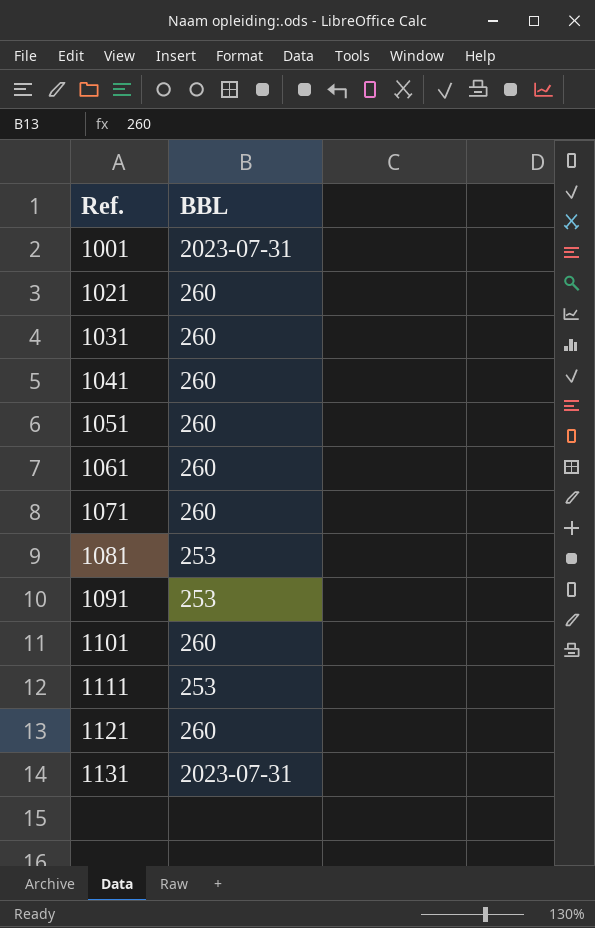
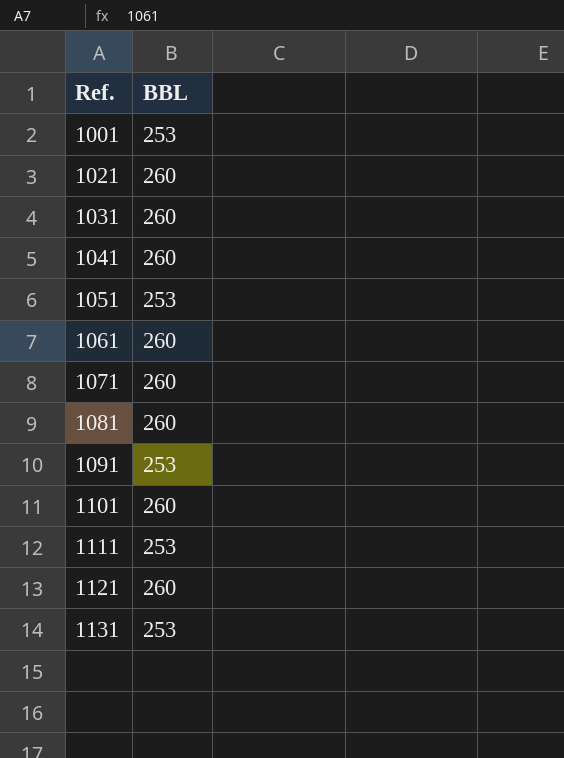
1001 | BBL: 2023-07-31 -> 253
1051 | BBL: 260 -> 253
1081 | BBL: 253 -> 260
1131 | BBL: 2023-07-31 -> 253

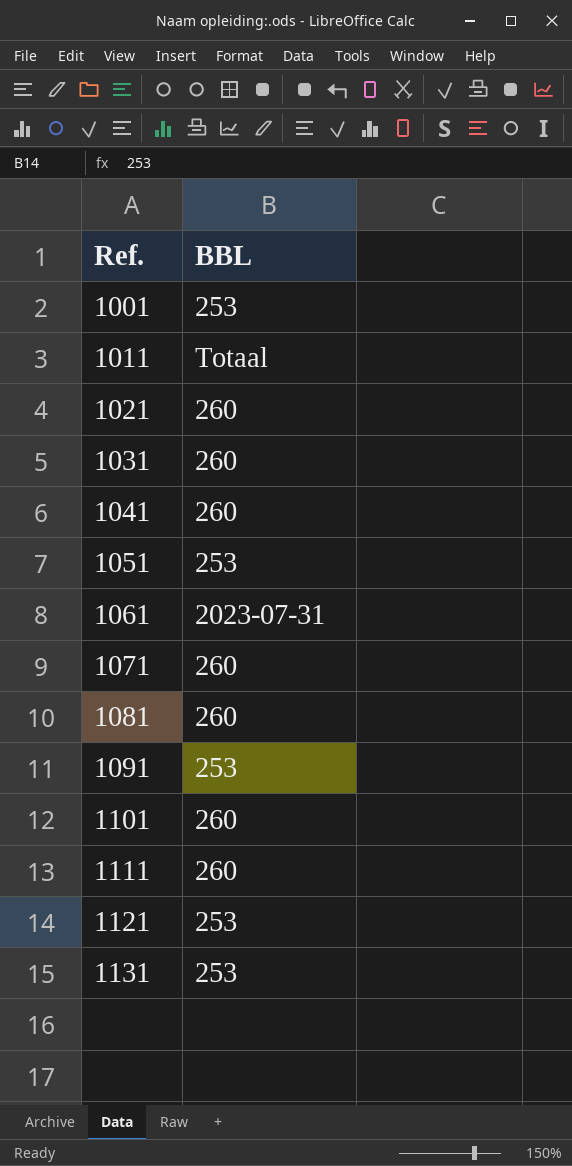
row 1011: none -> Totaal
1061 | BBL: 260 -> 2023-07-31
1111 | BBL: 253 -> 260
1121 | BBL: 260 -> 253

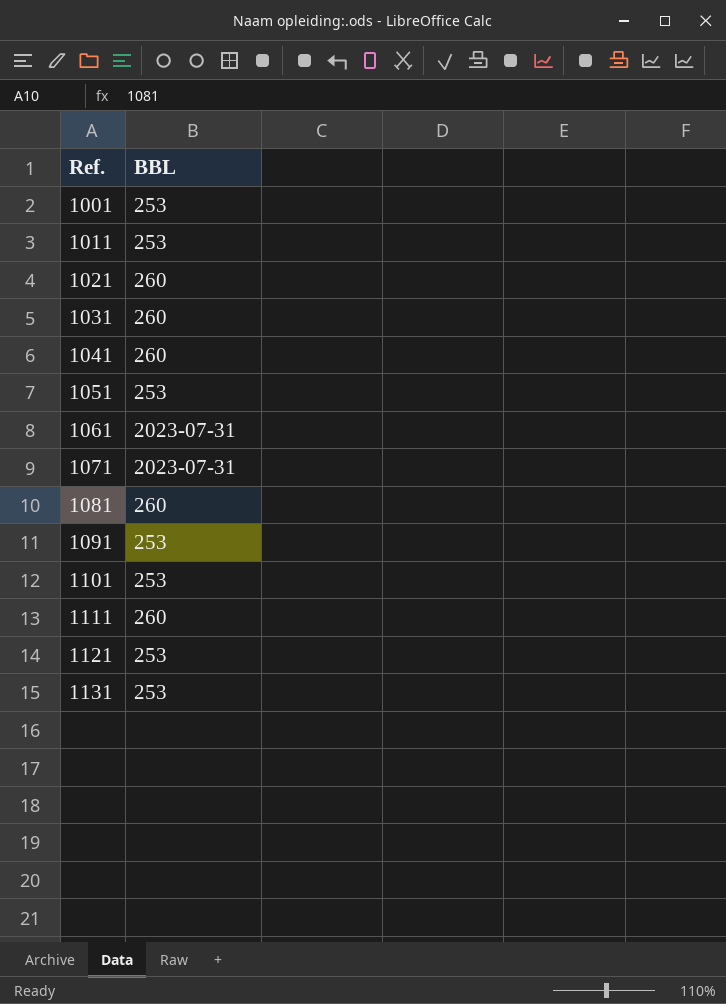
1011 | BBL: Totaal -> 253
1071 | BBL: 260 -> 2023-07-31
1101 | BBL: 260 -> 253

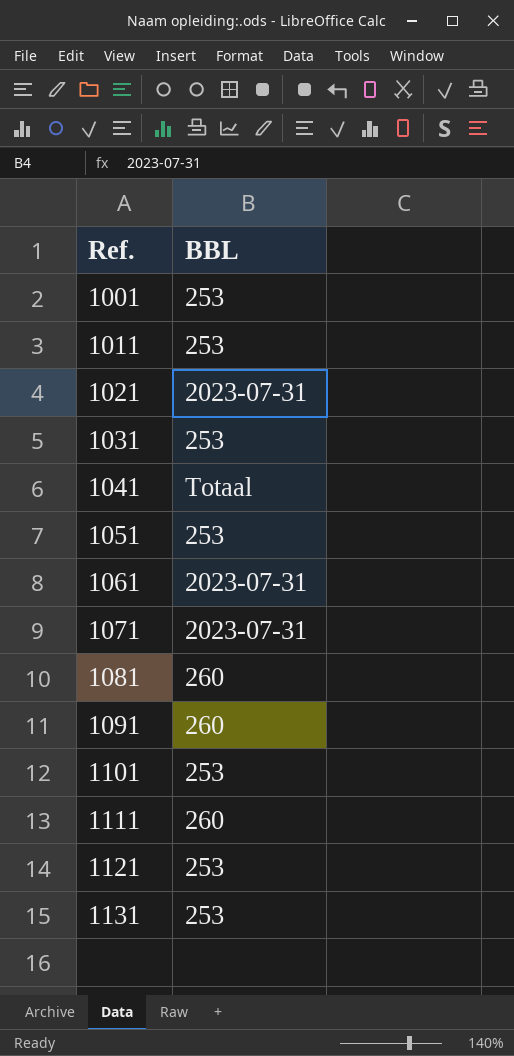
1021 | BBL: 260 -> 2023-07-31
1031 | BBL: 260 -> 253
1041 | BBL: 260 -> Totaal
1091 | BBL: 253 -> 260

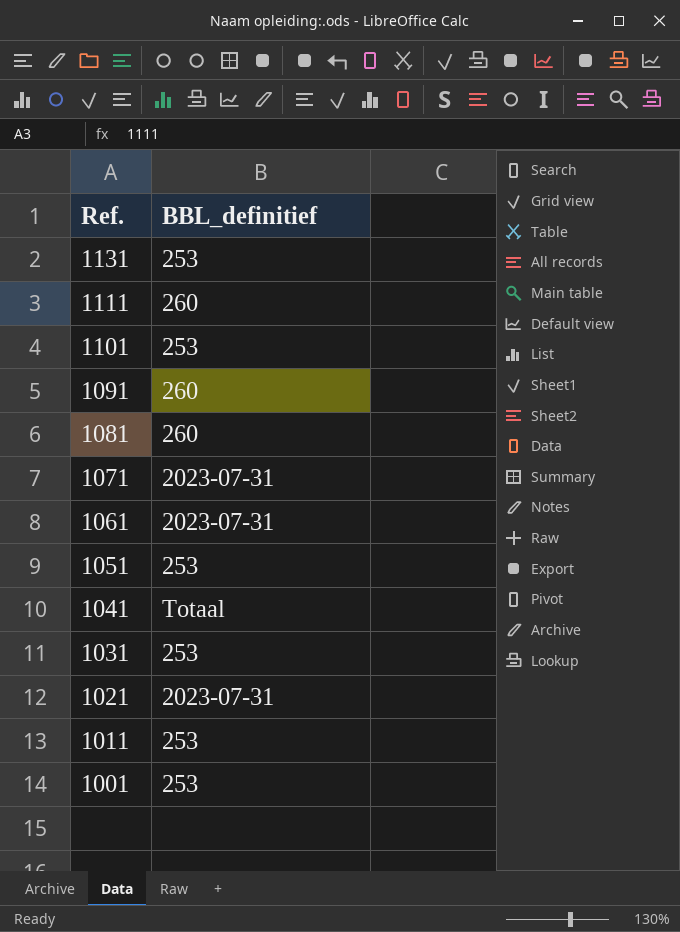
row order: Ref. ascending -> Ref. descending
column name: BBL -> BBL_definitief
row 1121: 253 -> none

